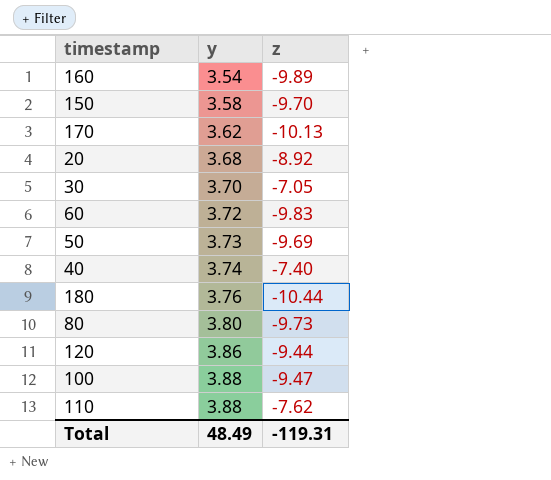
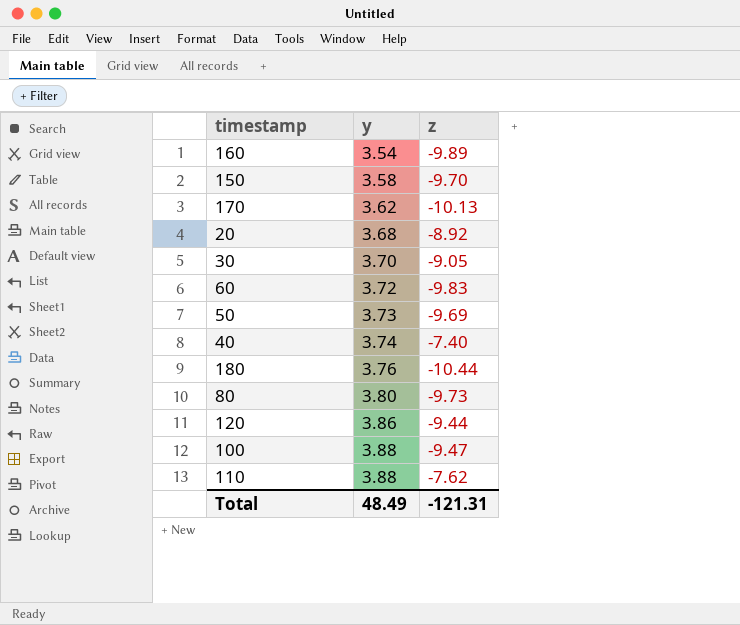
30 | z: -7.05 -> -9.05
Total | z: -119.31 -> -121.31

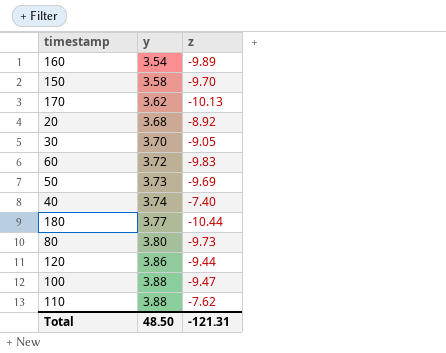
180 | y: 3.76 -> 3.77
Total | y: 48.49 -> 48.50

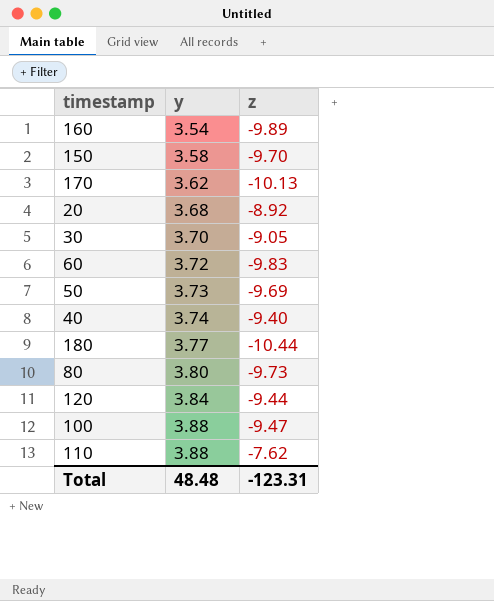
40 | z: -7.40 -> -9.40
120 | y: 3.86 -> 3.84
Total | y: 48.50 -> 48.48
Total | z: -121.31 -> -123.31

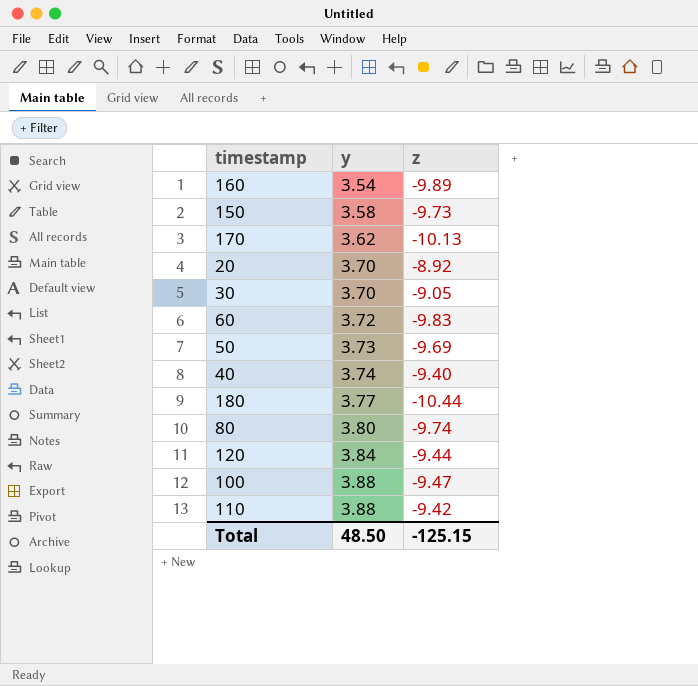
150 | z: -9.70 -> -9.73
20 | y: 3.68 -> 3.70
80 | z: -9.73 -> -9.74
110 | z: -7.62 -> -9.42
Total | y: 48.48 -> 48.50
Total | z: -123.31 -> -125.15

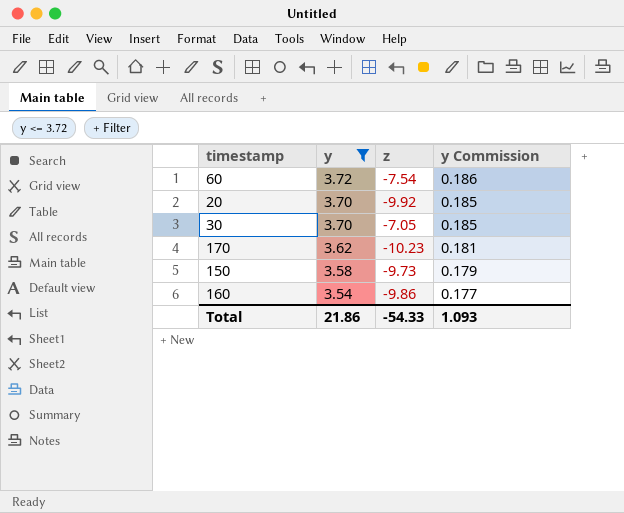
filter: none -> y <= 3.72
row order: y ascending -> y descending
column y Commission | formula: none -> [y] * 0.05
60 | z: -9.83 -> -7.54
20 | z: -8.92 -> -9.92
30 | z: -9.05 -> -7.05
170 | z: -10.13 -> -10.23
160 | z: -9.89 -> -9.86
Total | y: 48.50 -> 21.86
Total | z: -125.15 -> -54.33

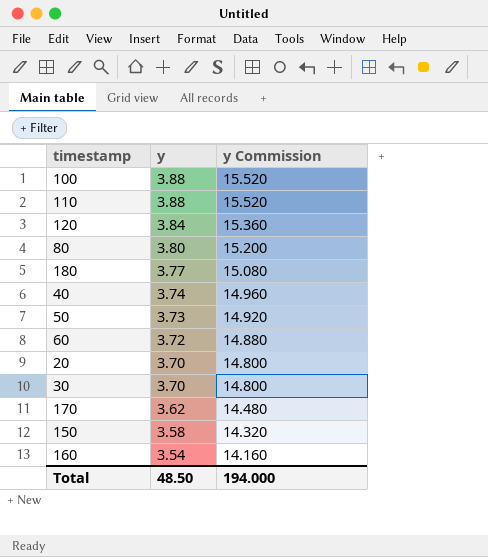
filter: y <= 3.72 -> none
column z | position: 3 -> none
column y Commission | formula: [y] * 0.05 -> [y] * 4
Total | y: 21.86 -> 48.50
Total | y Commission: 1.093 -> 194.000

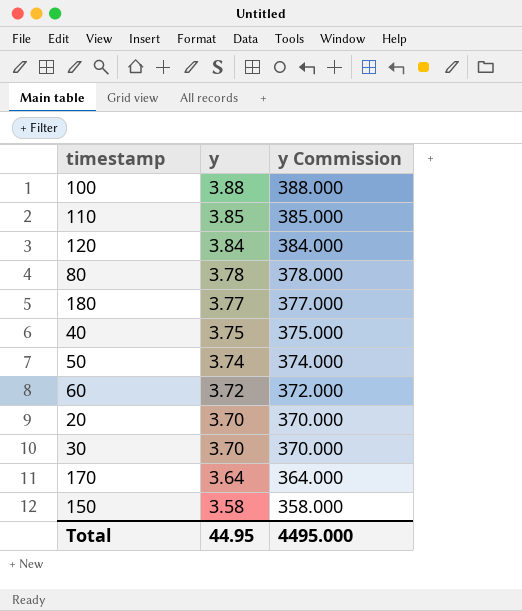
column y Commission | formula: [y] * 4 -> [y] * 100
row 160: 3.54 | 14.160 -> none
110 | y: 3.88 -> 3.85
80 | y: 3.80 -> 3.78
40 | y: 3.74 -> 3.75
50 | y: 3.73 -> 3.74
170 | y: 3.62 -> 3.64
Total | y: 48.50 -> 44.95
Total | y Commission: 194.000 -> 4495.000

